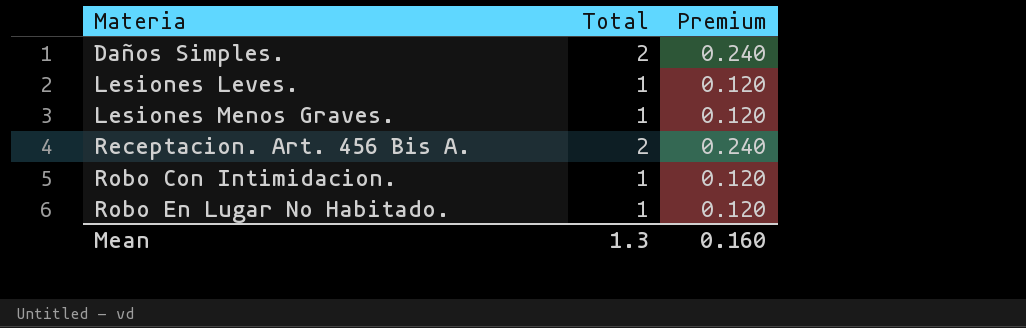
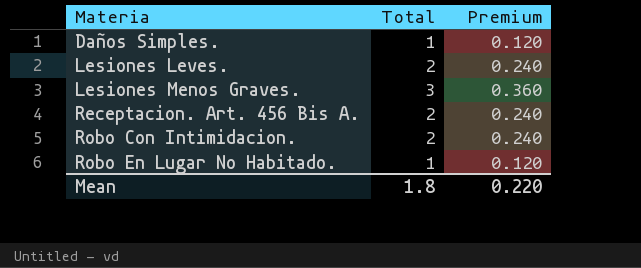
Daños Simples. | Total: 2 -> 1
Daños Simples. | Premium: 0.240 -> 0.120
Lesiones Leves. | Total: 1 -> 2
Lesiones Leves. | Premium: 0.120 -> 0.240
Lesiones Menos Graves. | Total: 1 -> 3
Lesiones Menos Graves. | Premium: 0.120 -> 0.360
Robo Con Intimidacion. | Total: 1 -> 2
Robo Con Intimidacion. | Premium: 0.120 -> 0.240
Mean | Total: 1.3 -> 1.8
Mean | Premium: 0.160 -> 0.220

